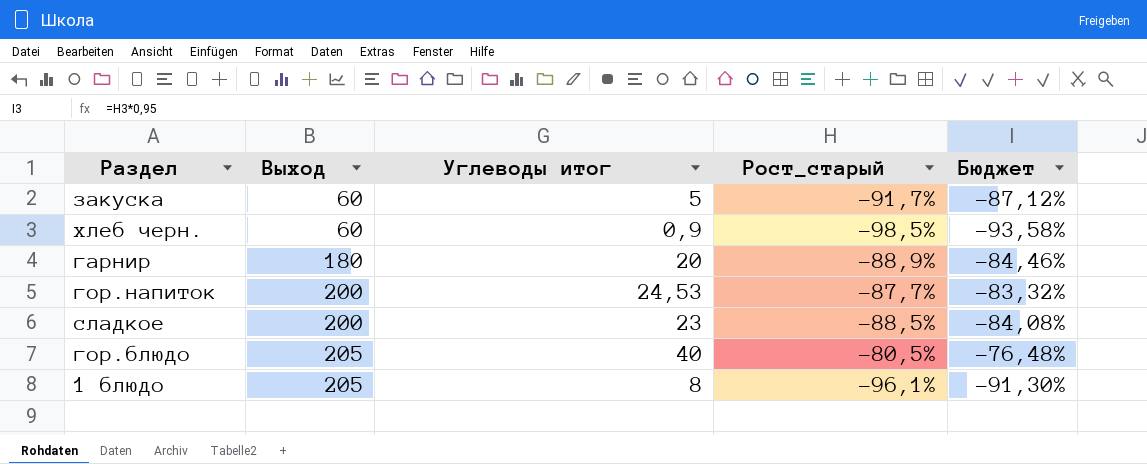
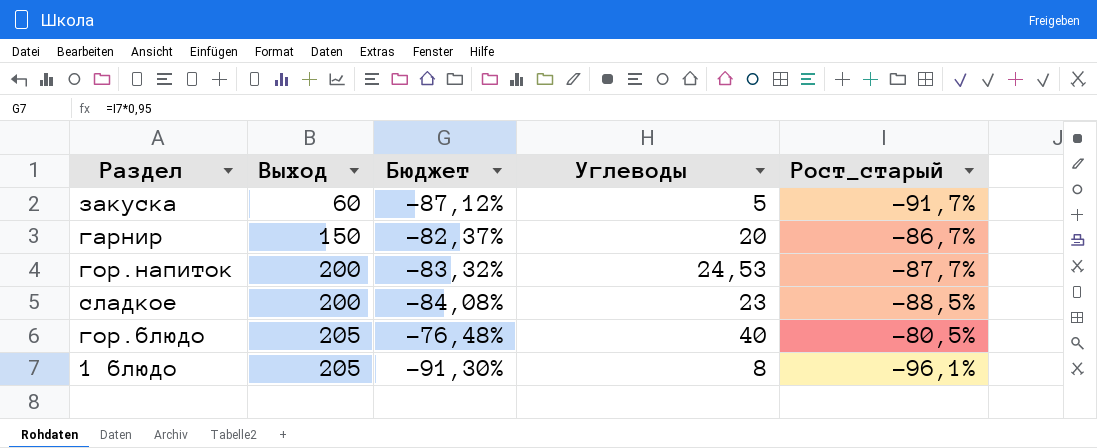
column Бюджет | position: 5 -> 3
column name: Углеводы итог -> Углеводы
row хлеб черн.: 60 | 0,9 | -98,5% | -93,58% -> none
гарнир | Выход: 180 -> 150
гарнир | Бюджет: -84,46% -> -82,37%
гарнир | Рост_старый: -88,9% -> -86,7%

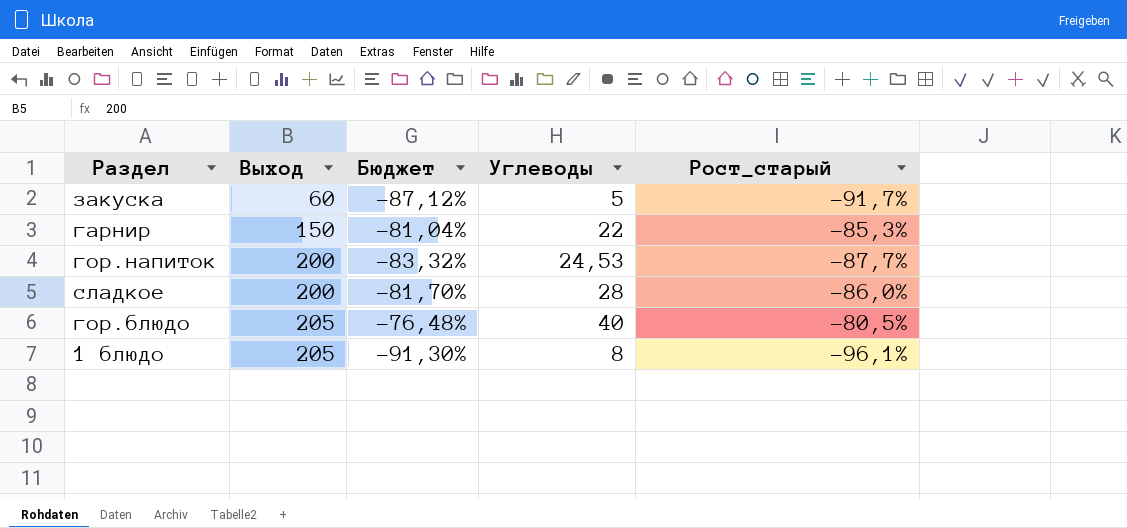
гарнир | Бюджет: -82,37% -> -81,04%
гарнир | Углеводы: 20 -> 22
гарнир | Рост_старый: -86,7% -> -85,3%
сладкое | Бюджет: -84,08% -> -81,70%
сладкое | Углеводы: 23 -> 28
сладкое | Рост_старый: -88,5% -> -86,0%

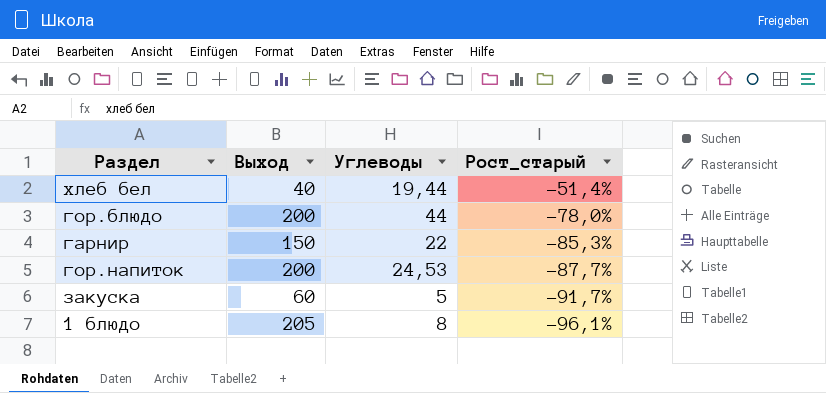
row order: Выход ascending -> Рост_старый descending
column Бюджет | formula: [Рост_старый] * 0,95 -> none
row сладкое: 200 | -81,70% | 28 | -86,0% -> none
row хлеб бел: none -> 40 | 19,44 | -51,4%
гор.блюдо | Выход: 205 -> 200
гор.блюдо | Углеводы: 40 -> 44
гор.блюдо | Рост_старый: -80,5% -> -78,0%

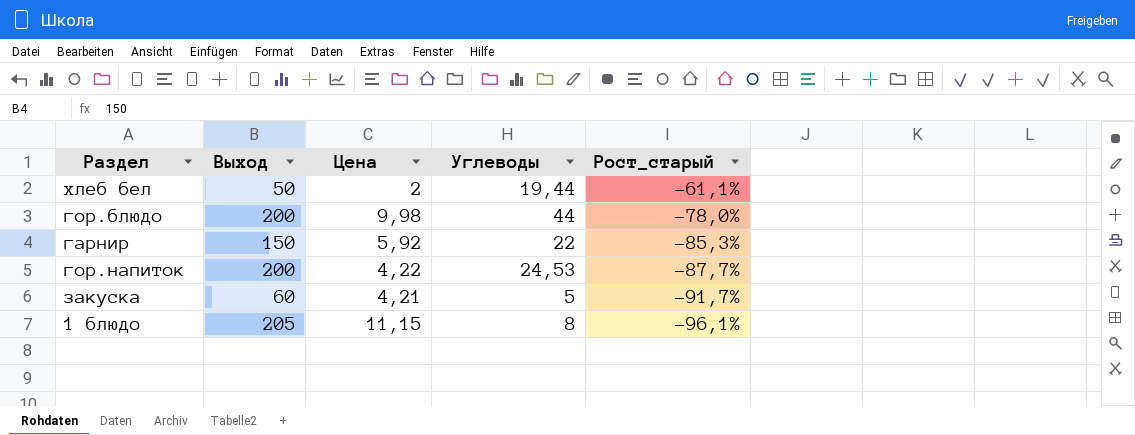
column Цена | position: none -> 3
хлеб бел | Выход: 40 -> 50
хлеб бел | Рост_старый: -51,4% -> -61,1%

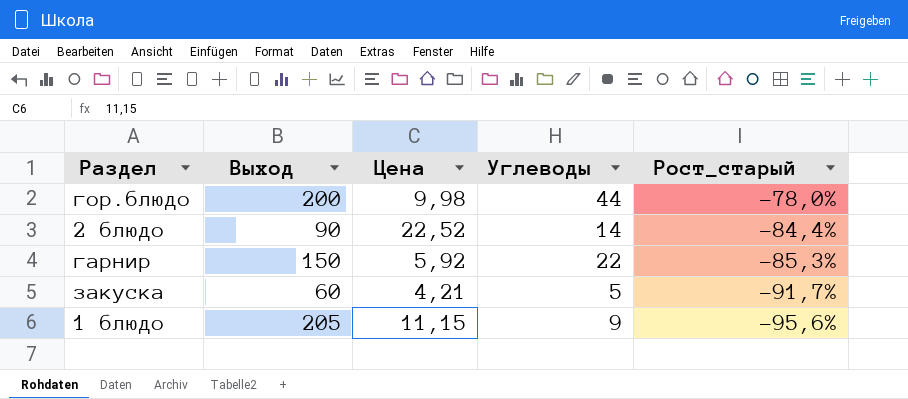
row хлеб бел: 50 | 2 | 19,44 | -61,1% -> none
row гор.напиток: 200 | 4,22 | 24,53 | -87,7% -> none
row 2 блюдо: none -> 90 | 22,52 | 14 | -84,4%
1 блюдо | Углеводы: 8 -> 9
1 блюдо | Рост_старый: -96,1% -> -95,6%

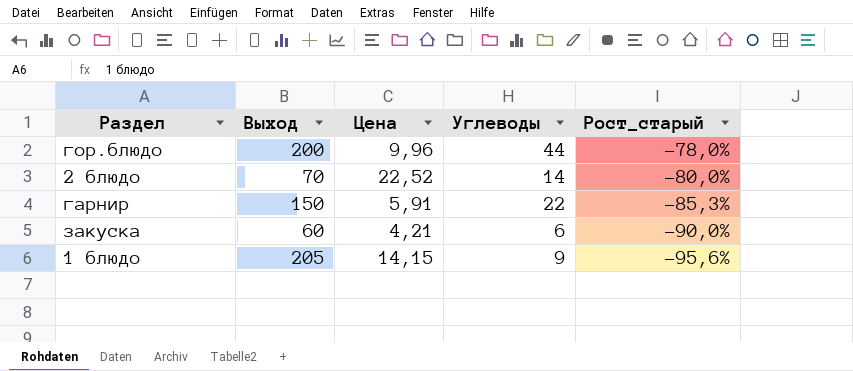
гор.блюдо | Цена: 9,98 -> 9,96
2 блюдо | Выход: 90 -> 70
2 блюдо | Рост_старый: -84,4% -> -80,0%
гарнир | Цена: 5,92 -> 5,91
закуска | Углеводы: 5 -> 6
закуска | Рост_старый: -91,7% -> -90,0%
1 блюдо | Цена: 11,15 -> 14,15

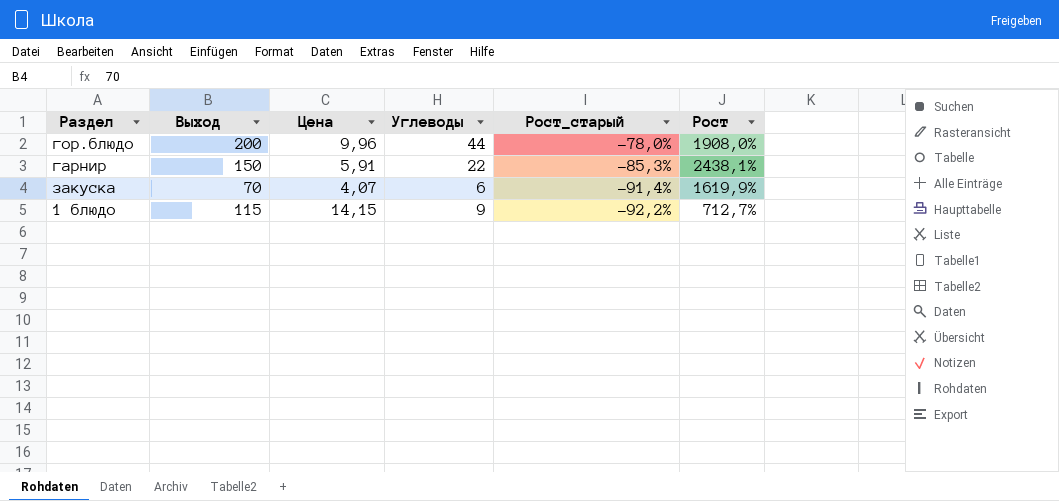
column Рост | formula: none -> ([Выход] - [Цена]) / [Цена]
row 2 блюдо: 70 | 22,52 | 14 | -80,0% -> none
закуска | Выход: 60 -> 70
закуска | Цена: 4,21 -> 4,07
закуска | Рост_старый: -90,0% -> -91,4%
1 блюдо | Выход: 205 -> 115
1 блюдо | Рост_старый: -95,6% -> -92,2%

